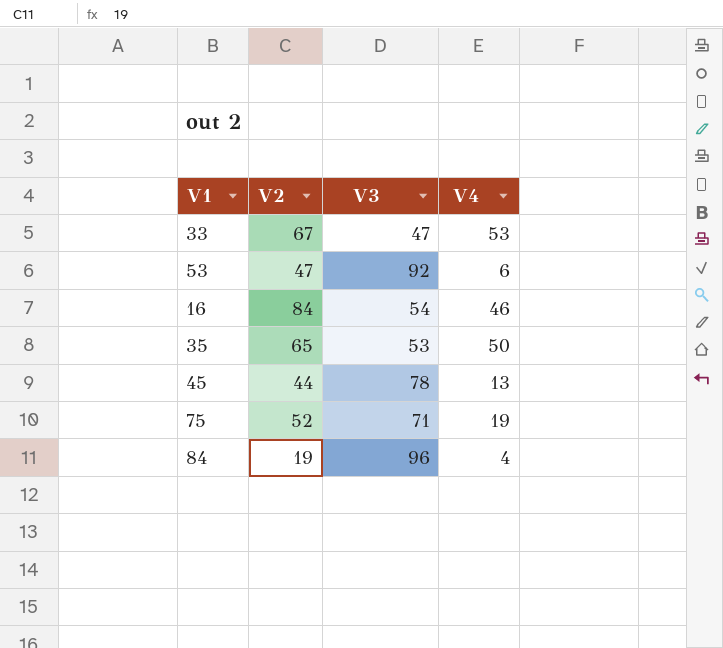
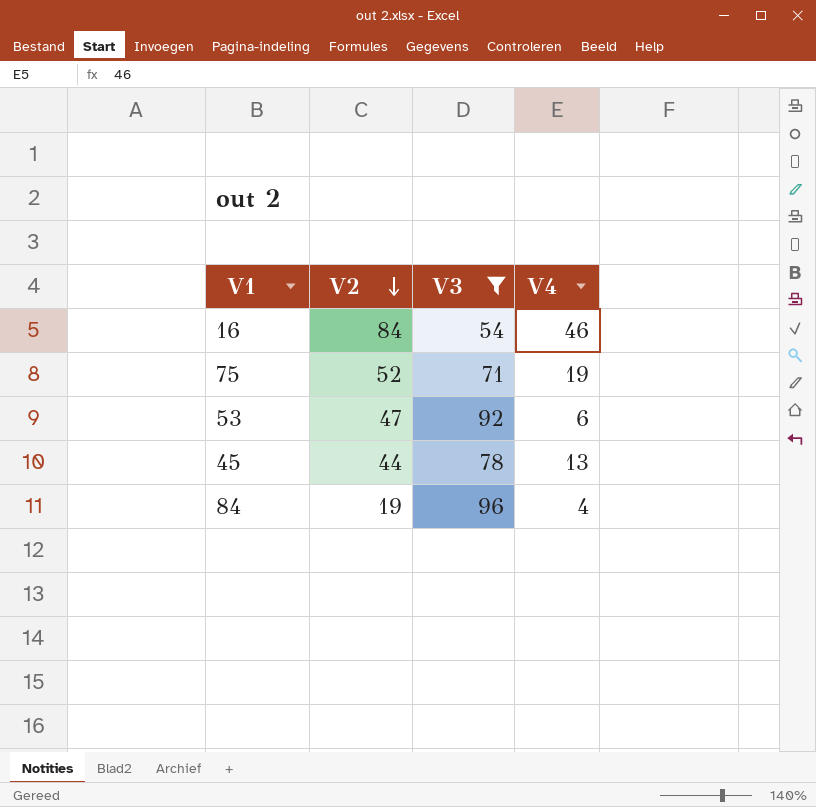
filter: none -> V3 >= 54
row order: none -> V2 descending

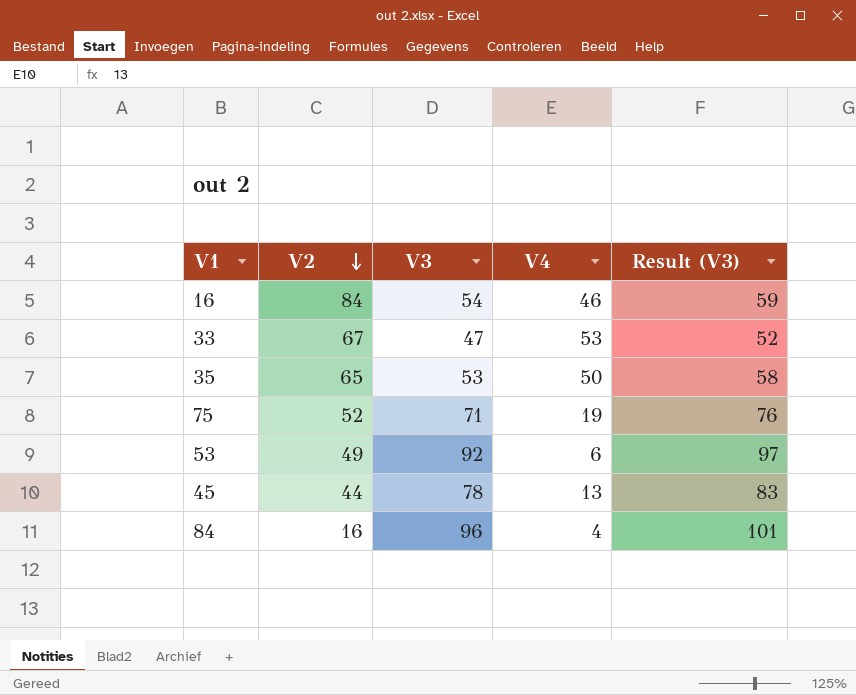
filter: V3 >= 54 -> none
column Result (V3) | formula: none -> [V3] + 5
53 | V2: 47 -> 49
84 | V2: 19 -> 16

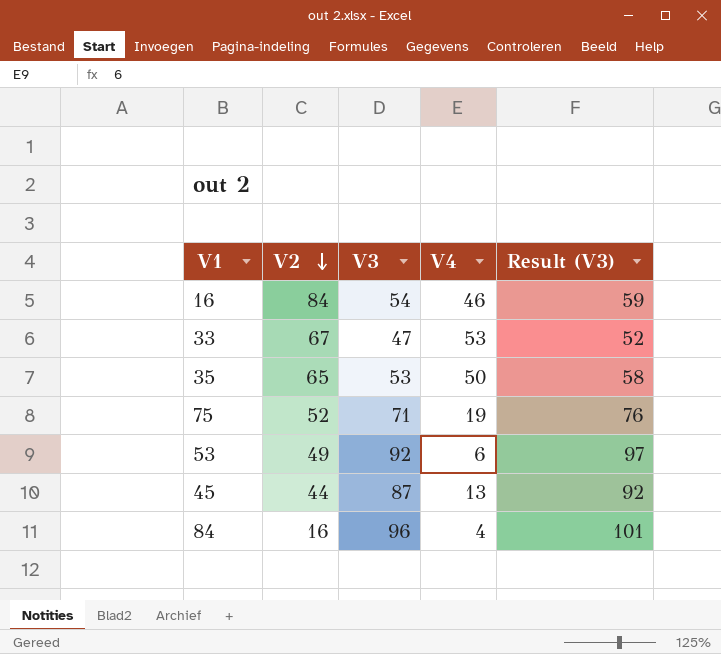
45 | V3: 78 -> 87
45 | Result (V3): 83 -> 92

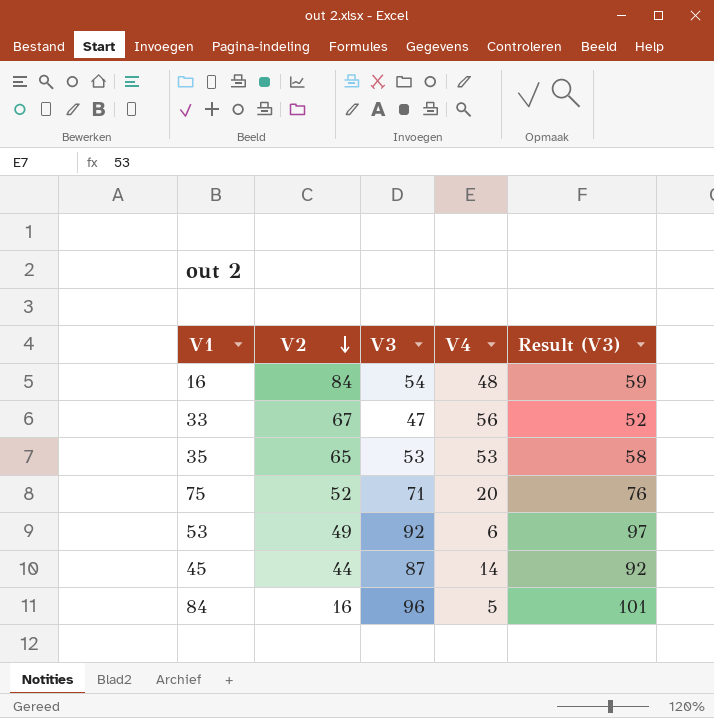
16 | V4: 46 -> 48
33 | V4: 53 -> 56
35 | V4: 50 -> 53
75 | V4: 19 -> 20
45 | V4: 13 -> 14
84 | V4: 4 -> 5

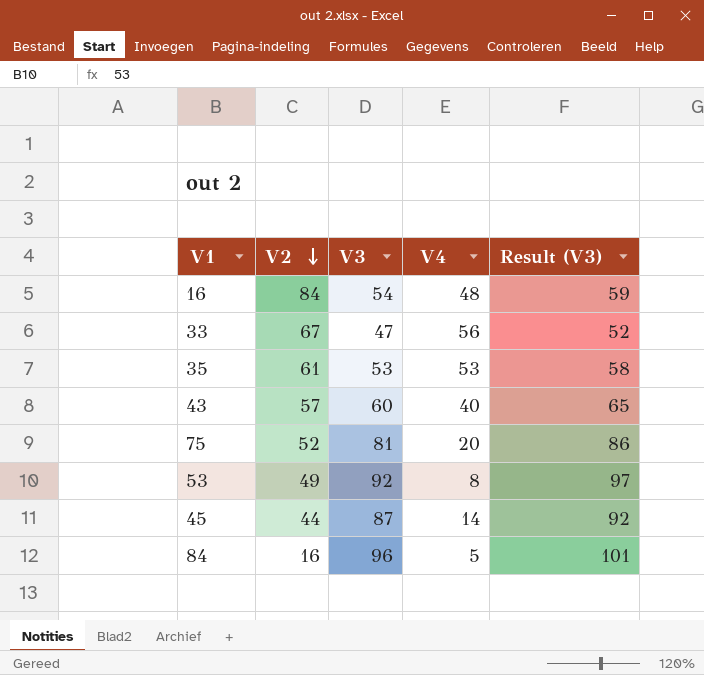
35 | V2: 65 -> 61
row 43: none -> 57 | 60 | 40 | 65
75 | V3: 71 -> 81
75 | Result (V3): 76 -> 86
53 | V4: 6 -> 8

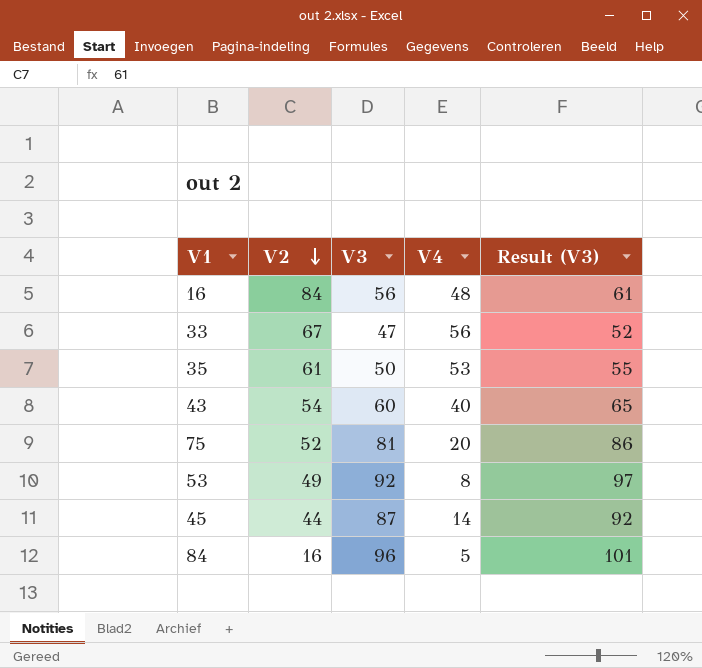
16 | V3: 54 -> 56
16 | Result (V3): 59 -> 61
35 | V3: 53 -> 50
35 | Result (V3): 58 -> 55
43 | V2: 57 -> 54

